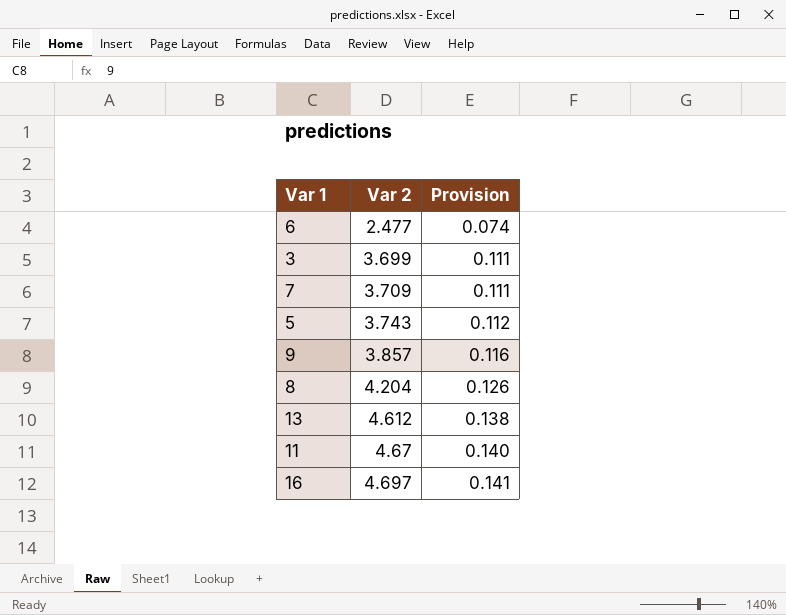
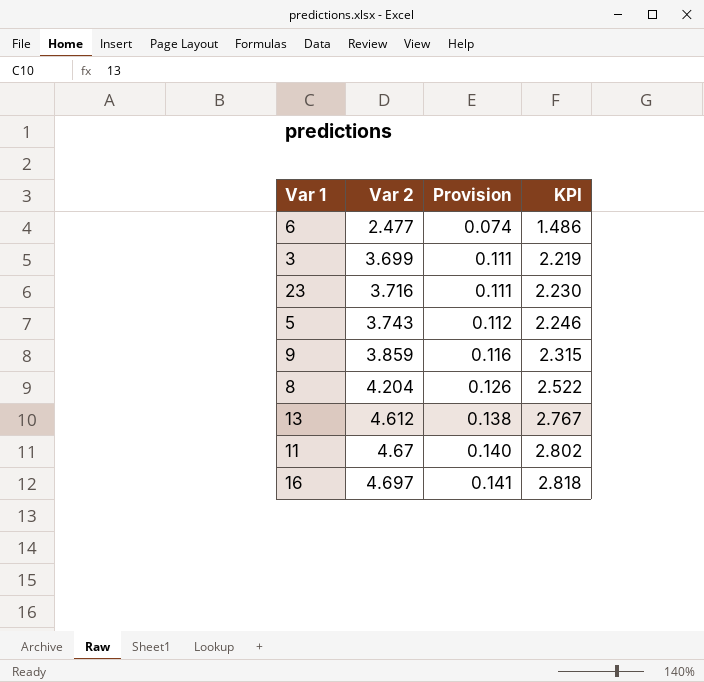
column KPI | formula: none -> [Var 2] * 0.6
row 7: 3.709 | 0.111 -> none
row 23: none -> 3.716 | 0.111 | 2.230
9 | Var 2: 3.857 -> 3.859

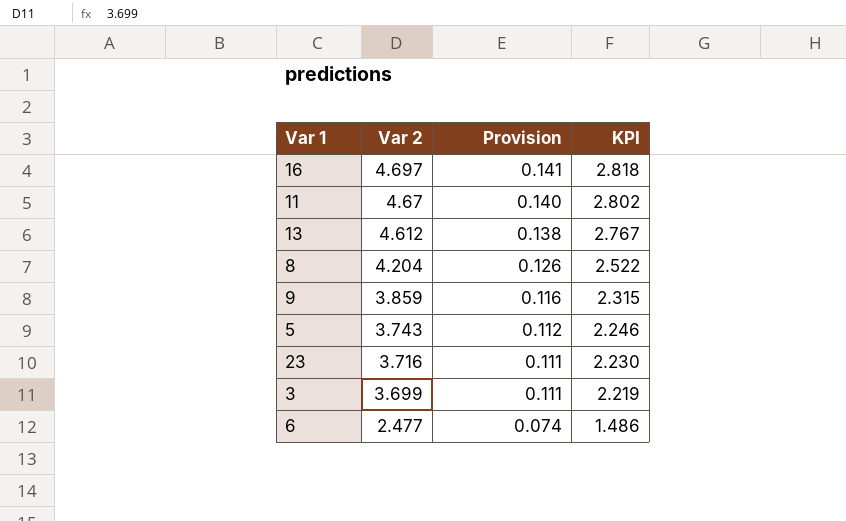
row order: Var 2 ascending -> Var 2 descending

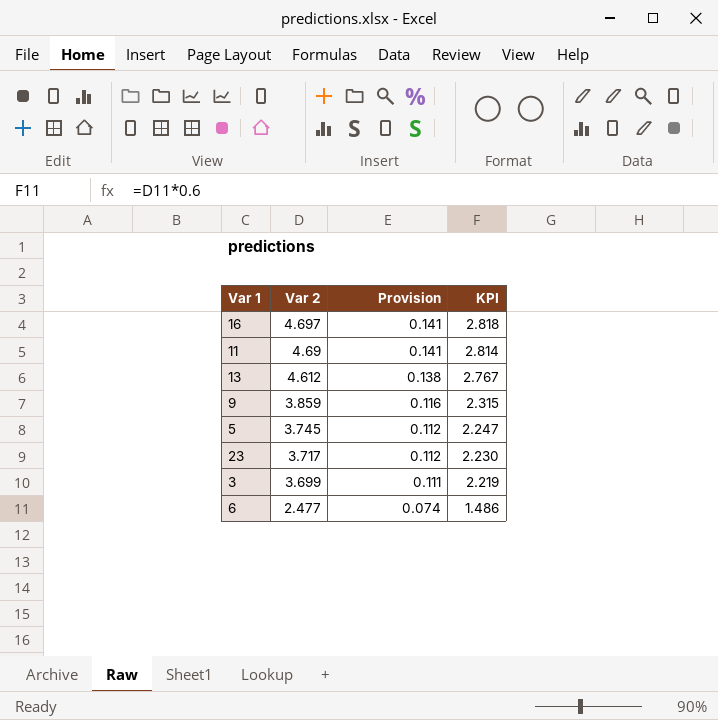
row 8: 4.204 | 0.126 | 2.522 -> none
11 | Var 2: 4.67 -> 4.69
11 | Provision: 0.140 -> 0.141
11 | KPI: 2.802 -> 2.814
5 | Var 2: 3.743 -> 3.745
5 | KPI: 2.246 -> 2.247
23 | Var 2: 3.716 -> 3.717
23 | Provision: 0.111 -> 0.112

